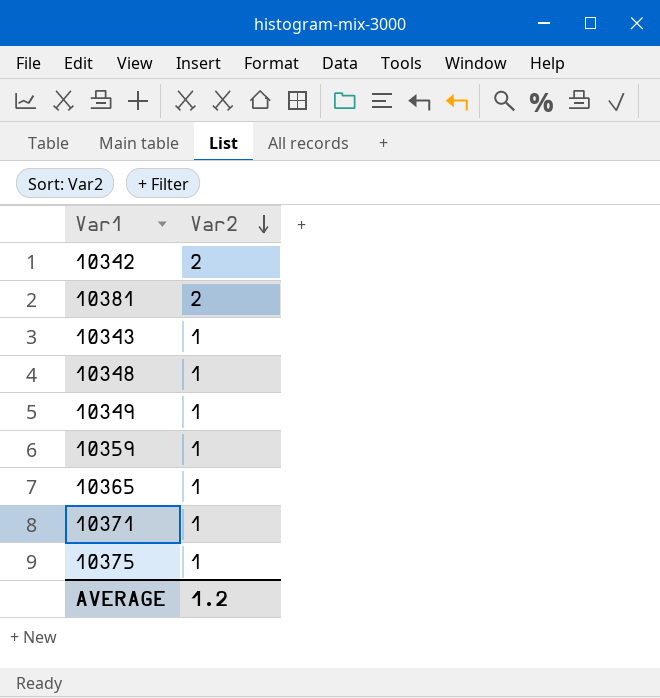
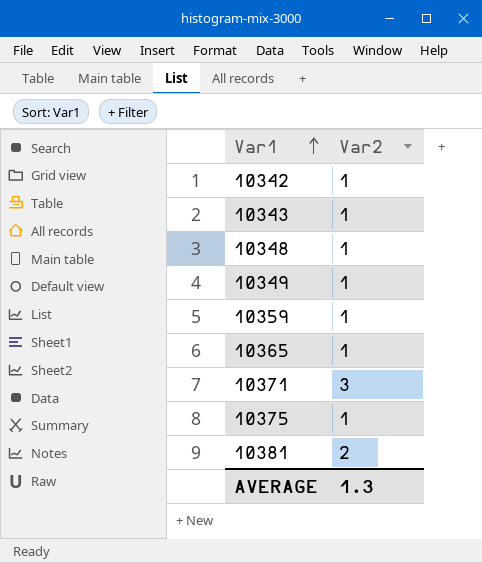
row order: Var2 descending -> Var1 ascending
10342 | Var2: 2 -> 1
10371 | Var2: 1 -> 3
AVERAGE | Var2: 1.2 -> 1.3

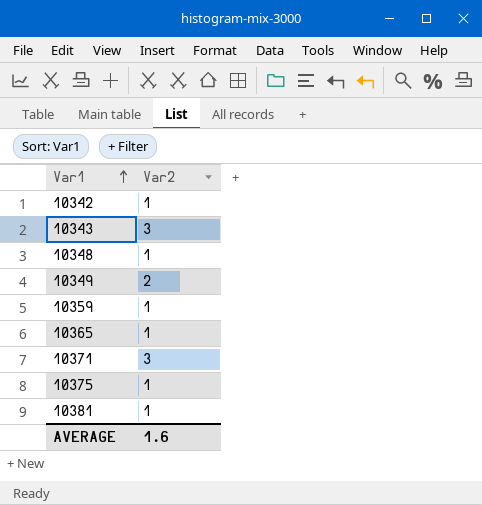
10343 | Var2: 1 -> 3
10349 | Var2: 1 -> 2
10381 | Var2: 2 -> 1
AVERAGE | Var2: 1.3 -> 1.6

